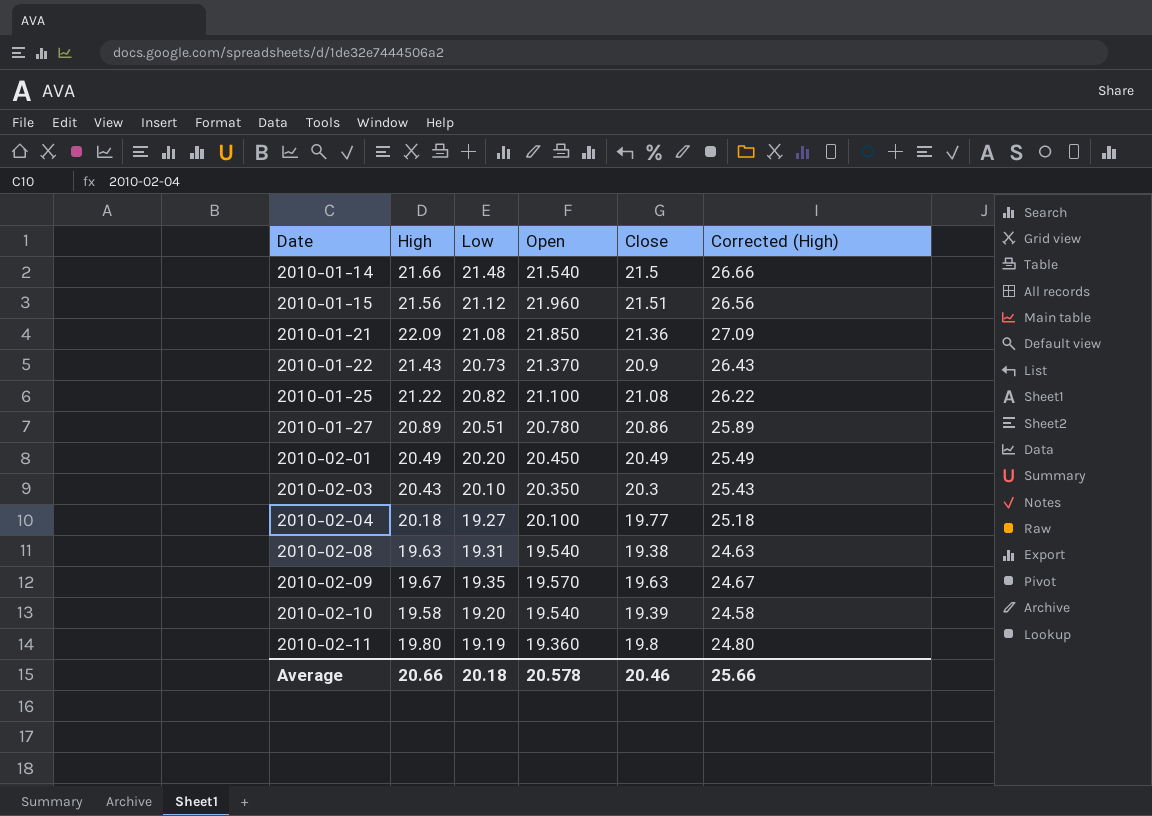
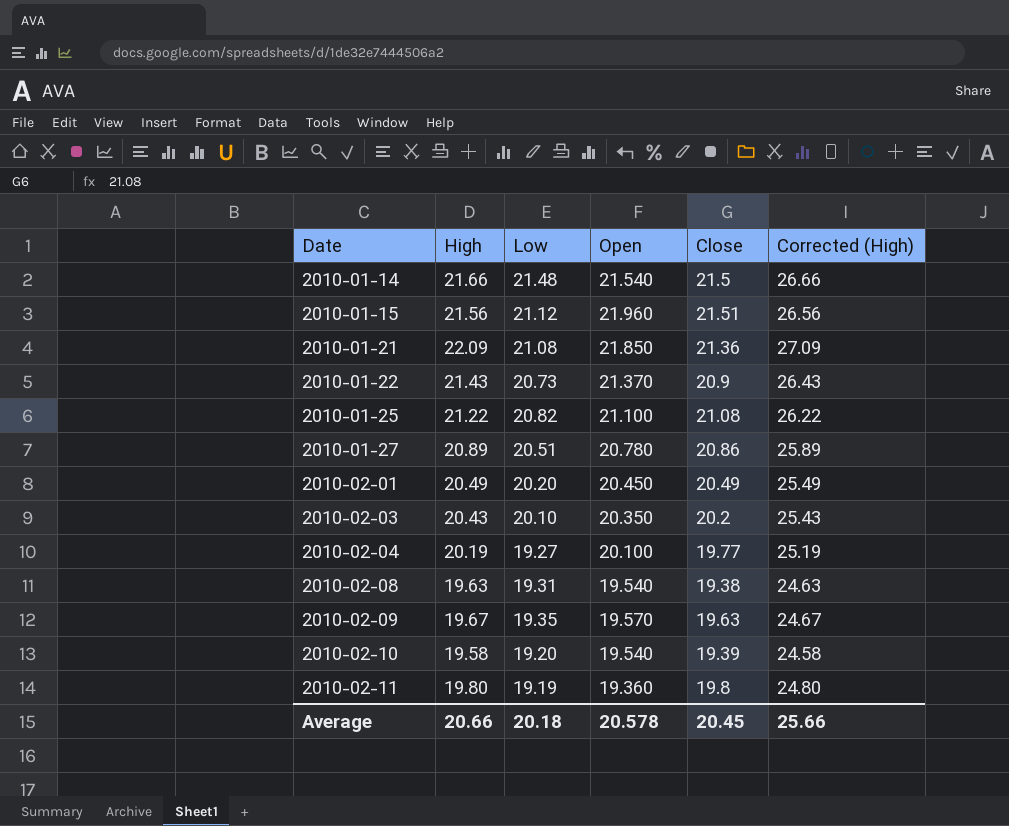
2010-02-03 | Close: 20.3 -> 20.2
2010-02-04 | High: 20.18 -> 20.19
2010-02-04 | Corrected (High): 25.18 -> 25.19
Average | Close: 20.46 -> 20.45

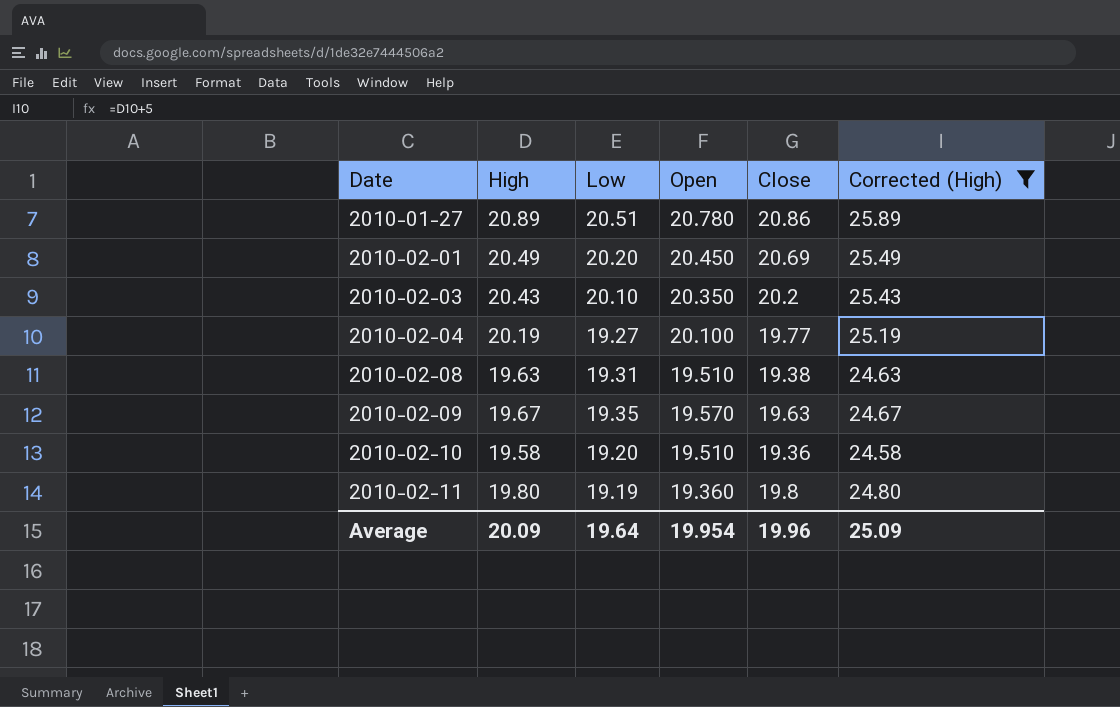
filter: none -> Corrected (High) <= 25.89
2010-02-01 | Close: 20.49 -> 20.69
2010-02-08 | Open: 19.540 -> 19.510
2010-02-10 | Open: 19.540 -> 19.510
2010-02-10 | Close: 19.39 -> 19.36
Average | High: 20.66 -> 20.09
Average | Low: 20.18 -> 19.64
Average | Open: 20.578 -> 19.954
Average | Close: 20.45 -> 19.96
Average | Corrected (High): 25.66 -> 25.09

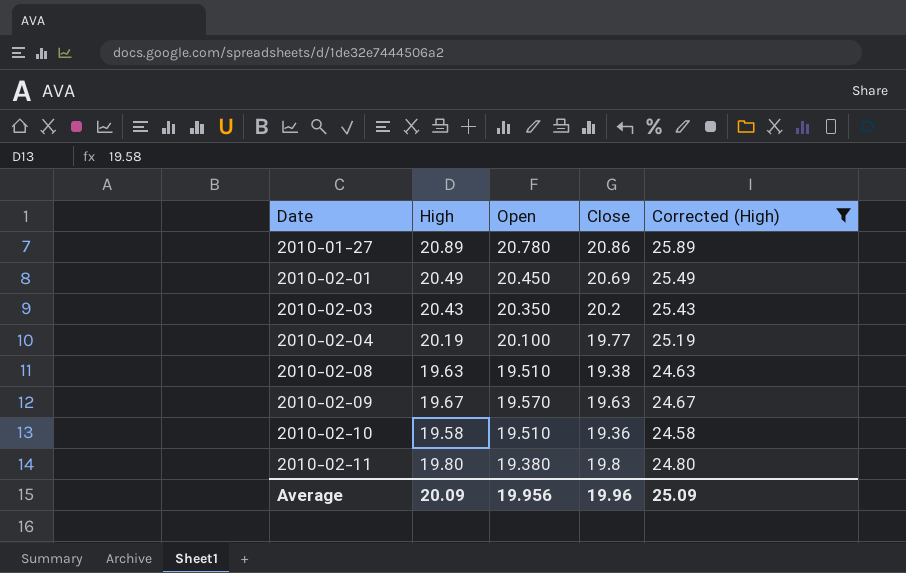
column Low | position: 3 -> none
2010-02-11 | Open: 19.360 -> 19.380
Average | Open: 19.954 -> 19.956

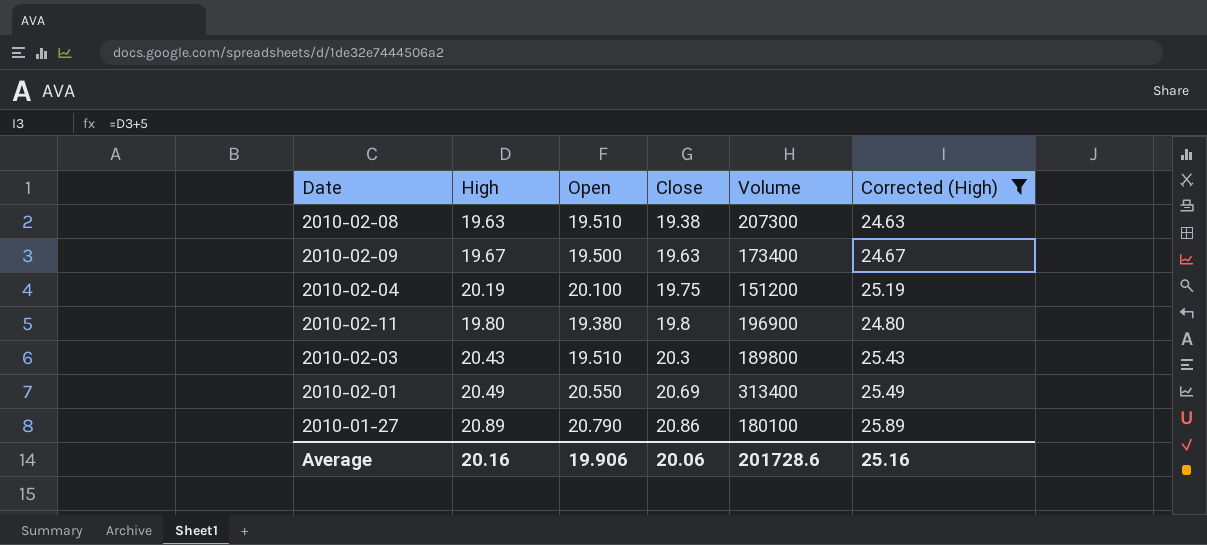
row order: Date ascending -> Close ascending
column Volume | position: none -> 5
row 2010-02-10: 19.58 | 19.510 | 19.36 | 24.58 -> none
2010-02-09 | Open: 19.570 -> 19.500
2010-02-04 | Close: 19.77 -> 19.75
2010-02-03 | Open: 20.350 -> 19.510
2010-02-03 | Close: 20.2 -> 20.3
2010-02-01 | Open: 20.450 -> 20.550
2010-01-27 | Open: 20.780 -> 20.790
Average | High: 20.09 -> 20.16
Average | Open: 19.956 -> 19.906
Average | Close: 19.96 -> 20.06
Average | Corrected (High): 25.09 -> 25.16

